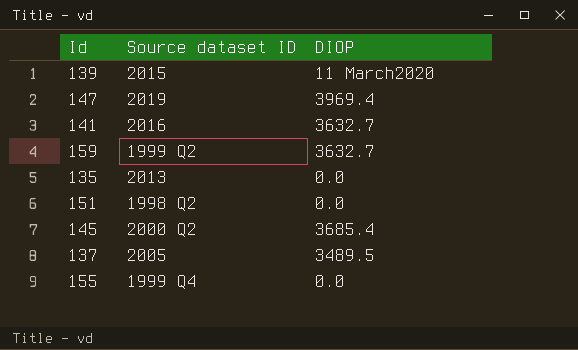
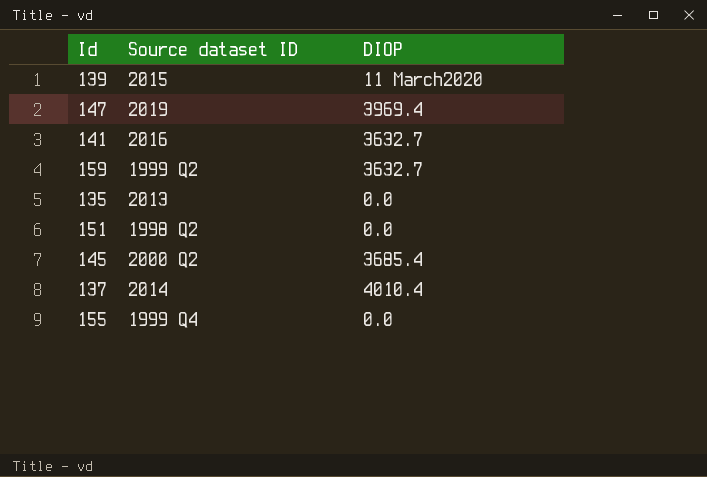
137 | Source dataset ID: 2005 -> 2014
137 | DIOP: 3489.5 -> 4010.4

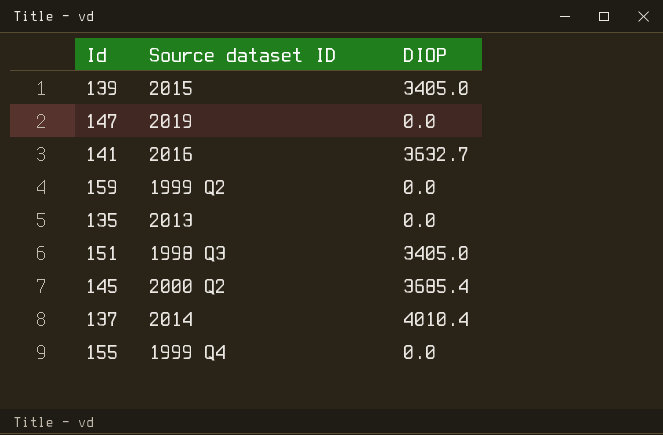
139 | DIOP: 11 March2020 -> 3405.0
147 | DIOP: 3969.4 -> 0.0
159 | DIOP: 3632.7 -> 0.0
151 | Source dataset ID: 1998 Q2 -> 1998 Q3
151 | DIOP: 0.0 -> 3405.0

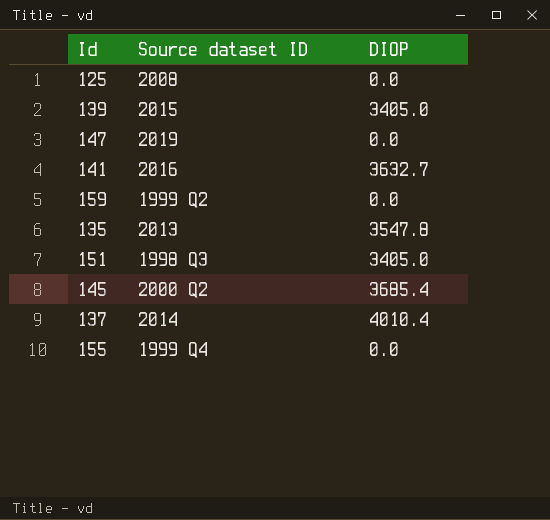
row 125: none -> 2008 | 0.0
135 | DIOP: 0.0 -> 3547.8

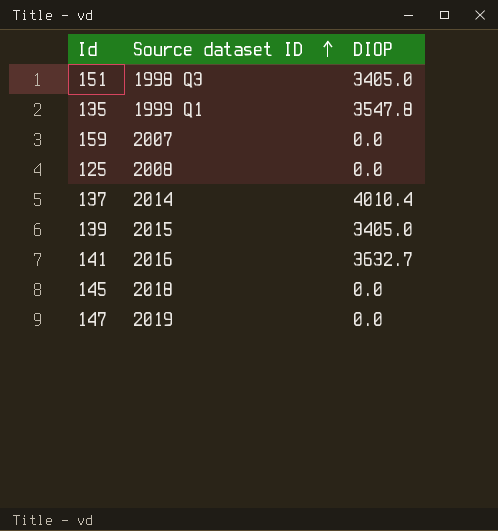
row order: none -> Source dataset ID ascending
row 155: 1999 Q4 | 0.0 -> none
135 | Source dataset ID: 2013 -> 1999 Q1
159 | Source dataset ID: 1999 Q2 -> 2007
145 | Source dataset ID: 2000 Q2 -> 2018
145 | DIOP: 3685.4 -> 0.0

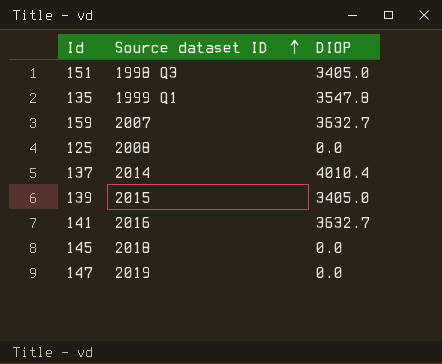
159 | DIOP: 0.0 -> 3632.7

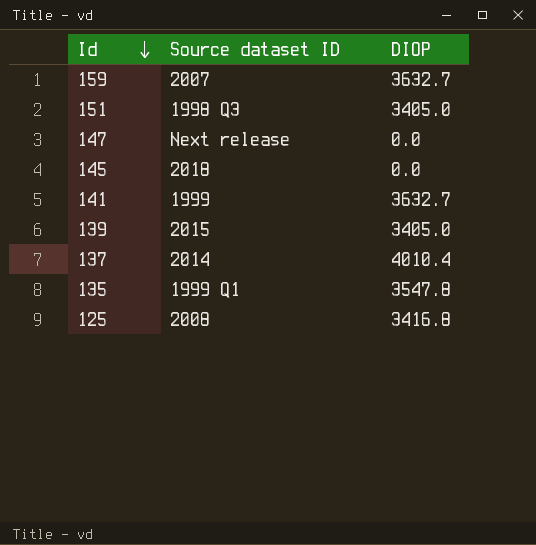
row order: Source dataset ID ascending -> Id descending
147 | Source dataset ID: 2019 -> Next release
141 | Source dataset ID: 2016 -> 1999
125 | DIOP: 0.0 -> 3416.8

